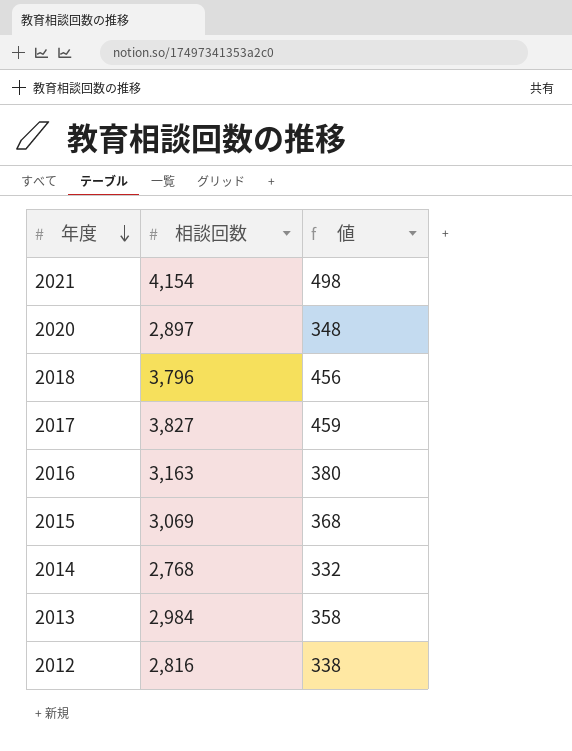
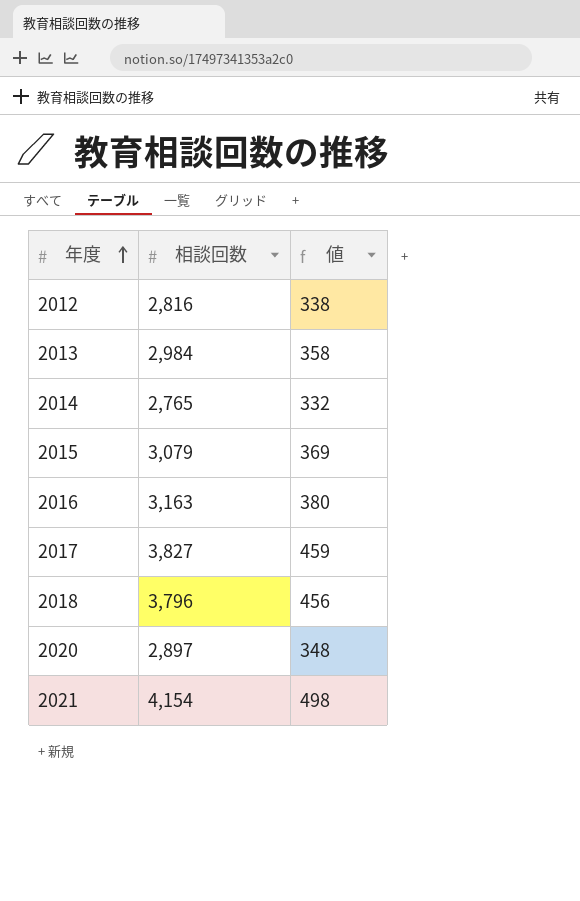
row order: 年度 descending -> 年度 ascending
2014 | 相談回数: 2,768 -> 2,765
2015 | 相談回数: 3,069 -> 3,079
2015 | 値: 368 -> 369

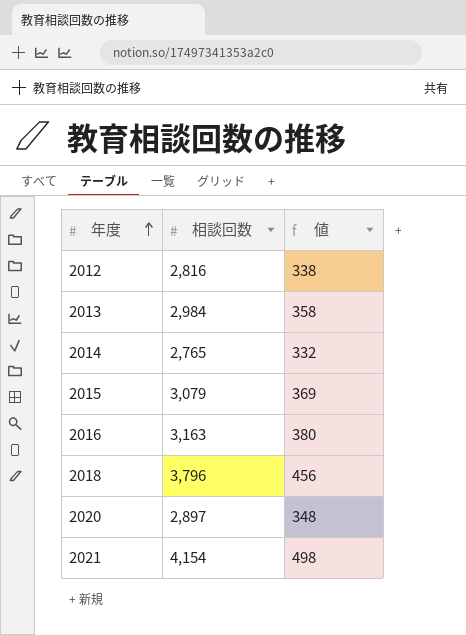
row 2017: 3,827 | 459 -> none

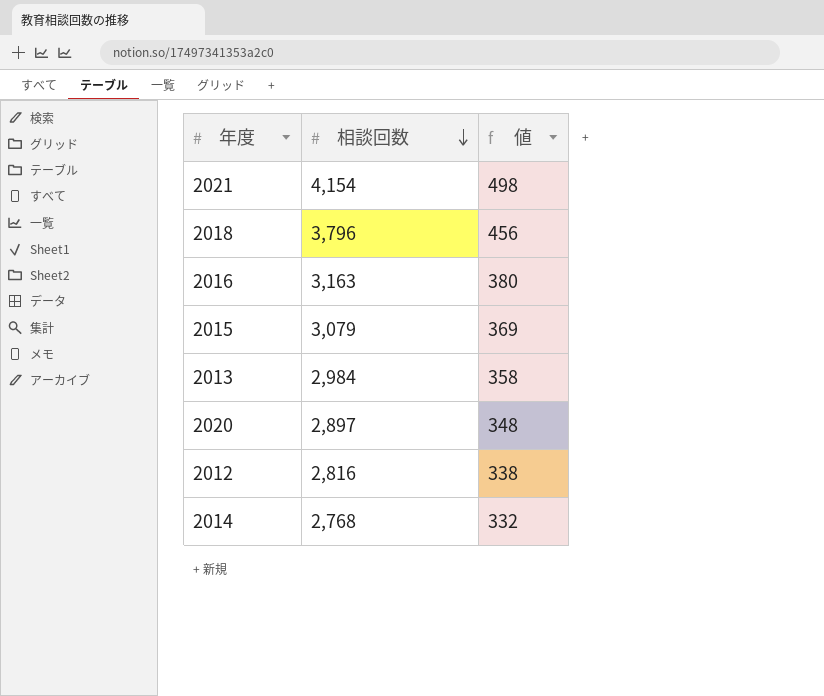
row order: 年度 ascending -> 相談回数 descending
2014 | 相談回数: 2,765 -> 2,768

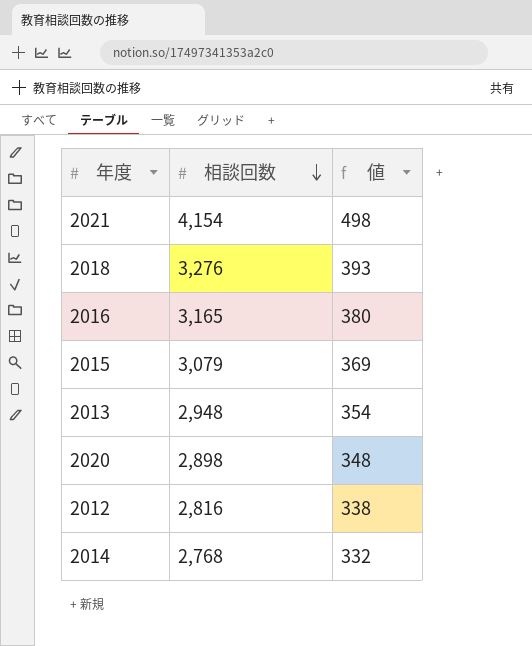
2018 | 相談回数: 3,796 -> 3,276
2018 | 値: 456 -> 393
2016 | 相談回数: 3,163 -> 3,165
2013 | 相談回数: 2,984 -> 2,948
2013 | 値: 358 -> 354
2020 | 相談回数: 2,897 -> 2,898

